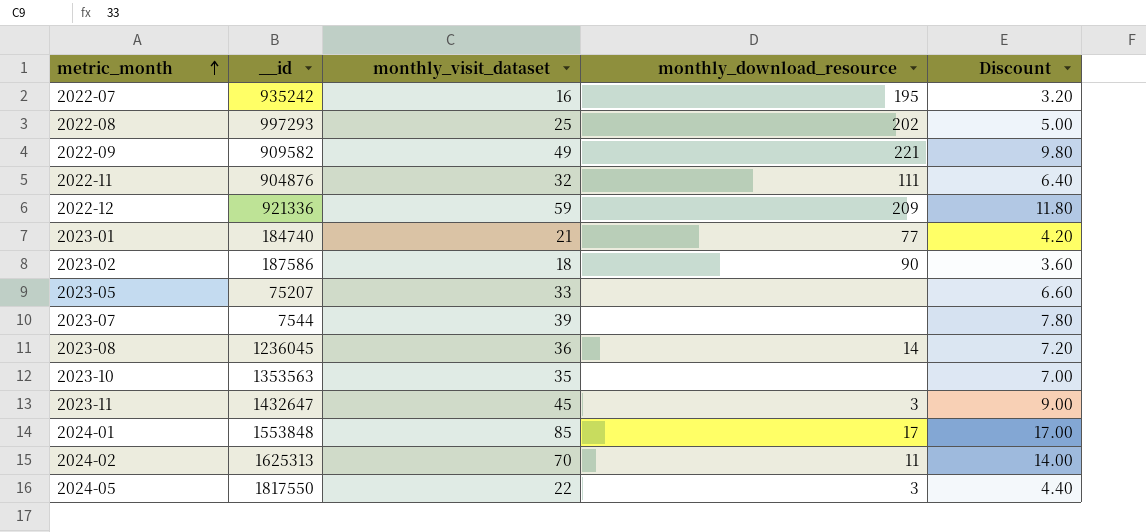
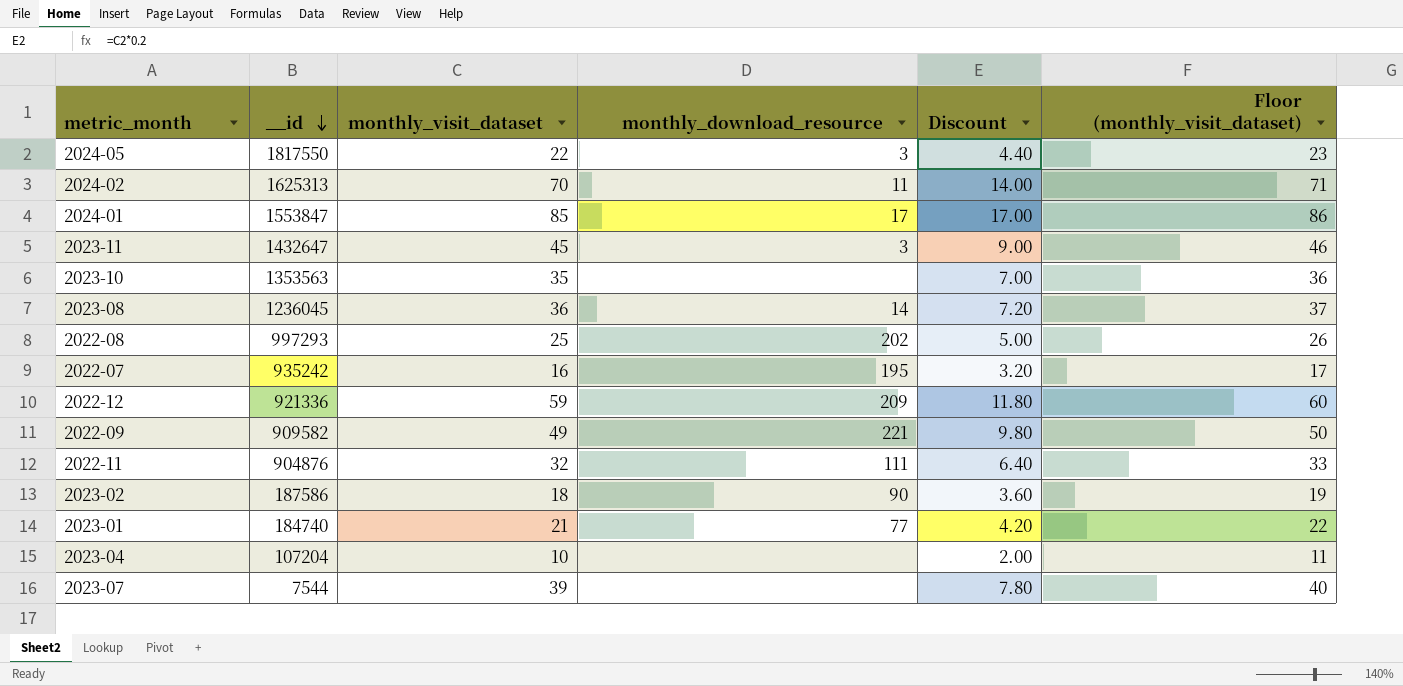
row order: metric_month ascending -> __id descending
column Floor (monthly_visit_dataset) | formula: none -> [monthly_visit_dataset] + 1
row 2023-05: 75207 | 33 | none | 6.60 -> none
2024-01 | __id: 1553848 -> 1553847
row 2023-04: none -> 107204 | 10 | none | 2.00 | 11

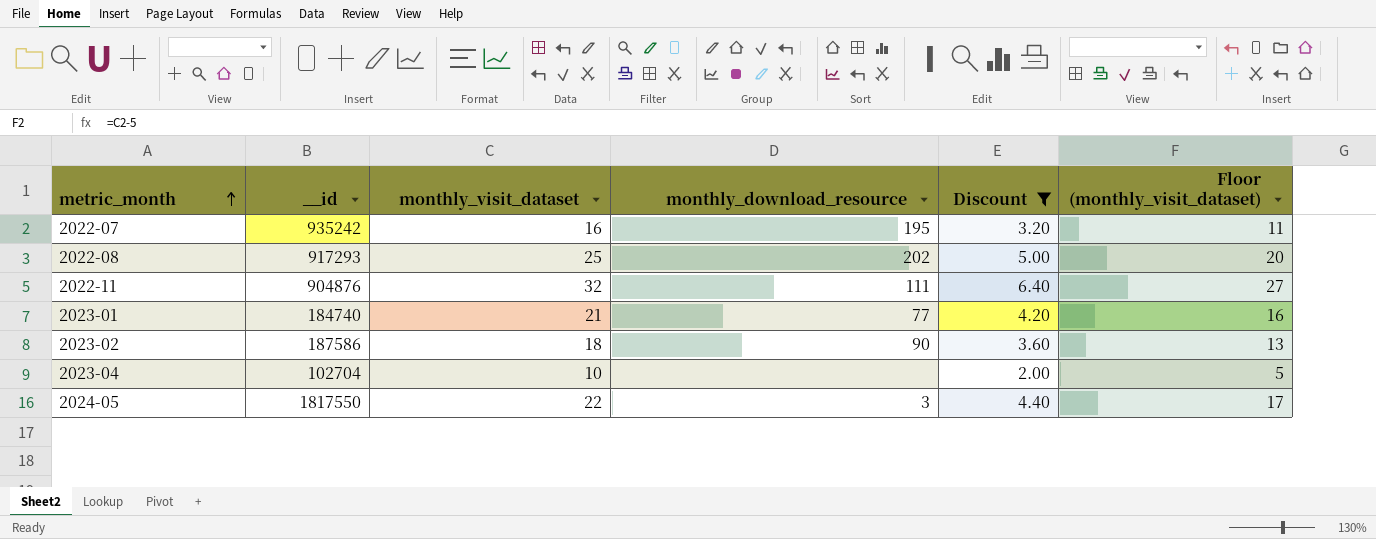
filter: none -> Discount <= 6.40
row order: __id descending -> metric_month ascending
column Floor (monthly_visit_dataset) | formula: [monthly_visit_dataset] + 1 -> [monthly_visit_dataset] - 5
2022-08 | __id: 997293 -> 917293
2023-04 | __id: 107204 -> 102704

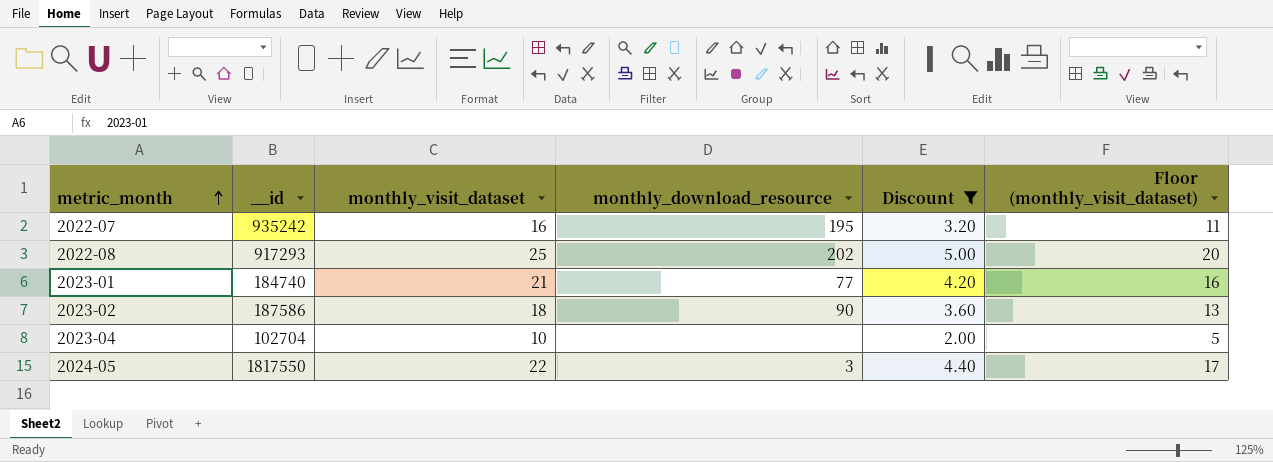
row 2022-11: 904876 | 32 | 111 | 6.40 | 27 -> none

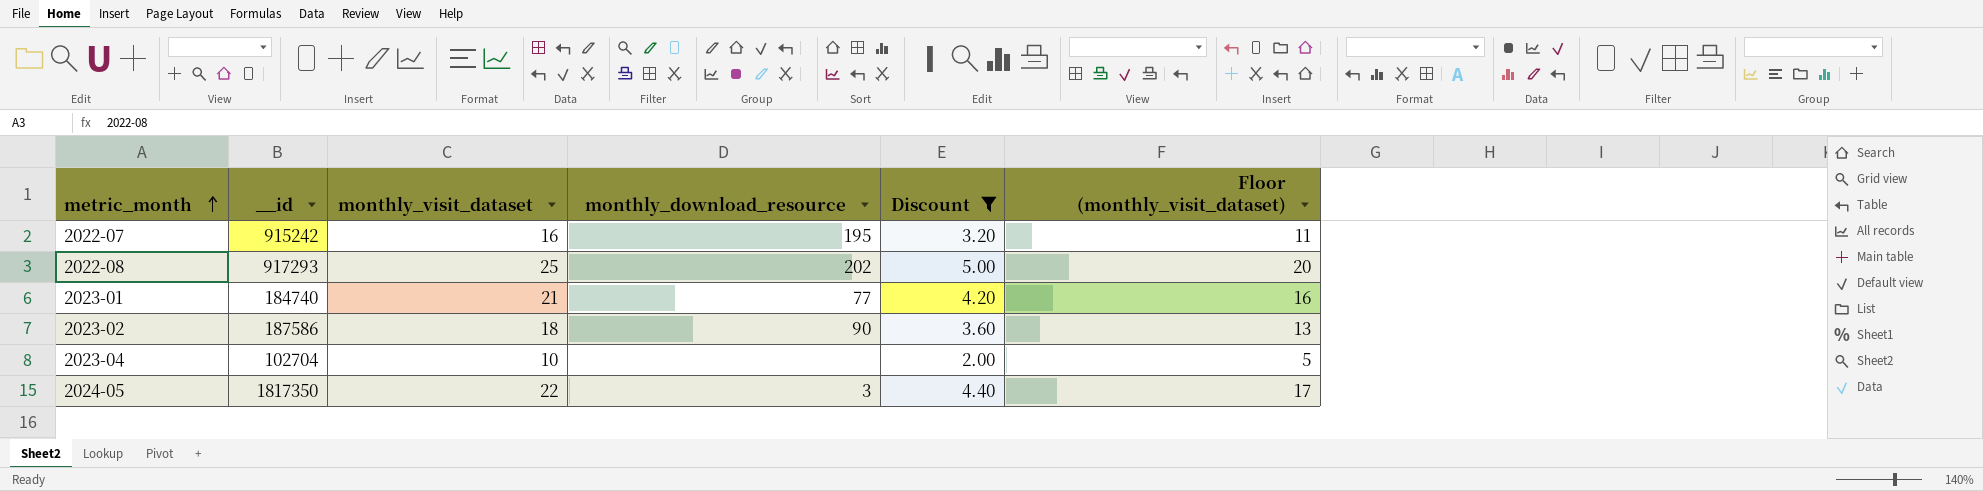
2022-07 | __id: 935242 -> 915242
2024-05 | __id: 1817550 -> 1817350

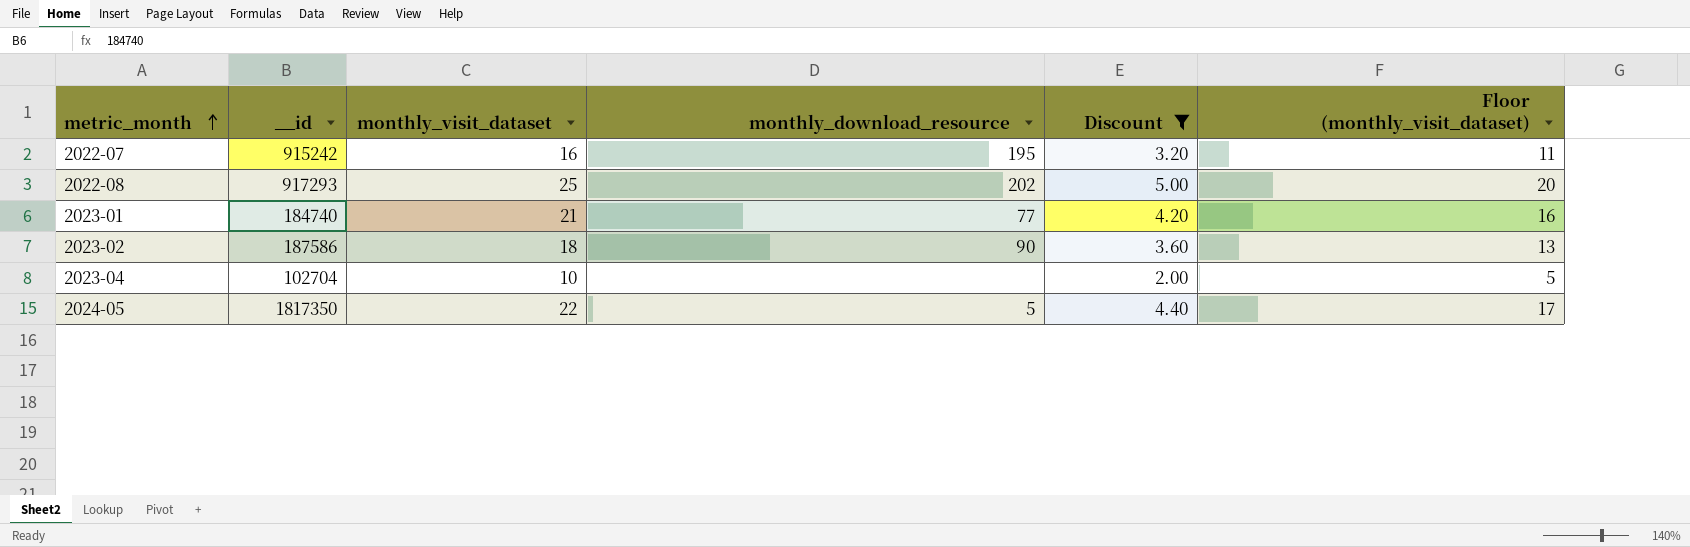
2024-05 | monthly_download_resource: 3 -> 5

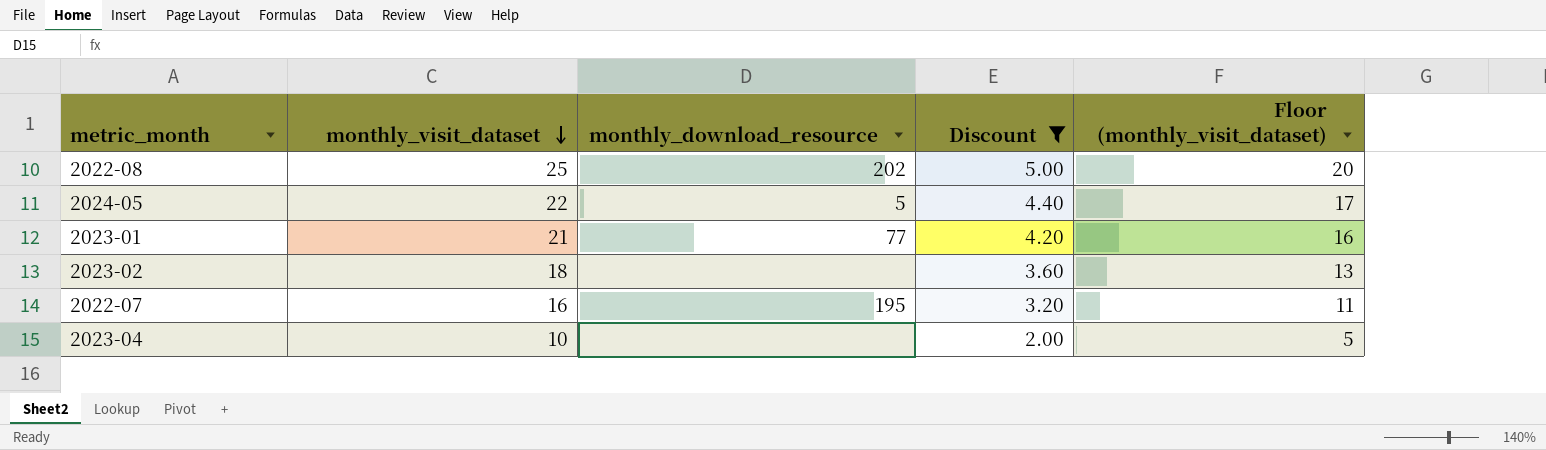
row order: metric_month ascending -> monthly_visit_dataset descending
column __id | position: 2 -> none
2023-02 | monthly_download_resource: 90 -> none

